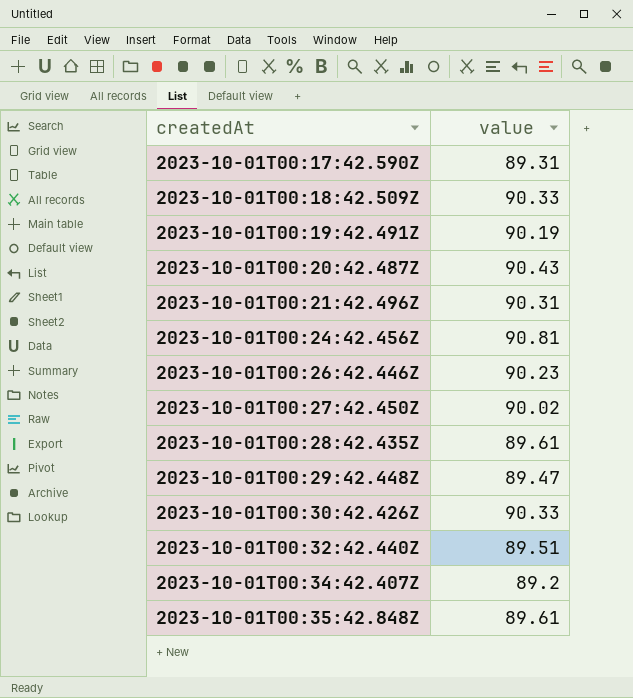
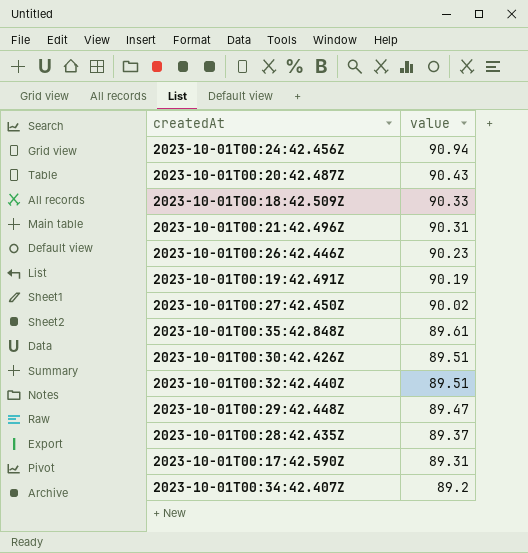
row order: createdAt ascending -> value descending
2023-10-01T00:24:42.456Z | value: 90.81 -> 90.94
2023-10-01T00:30:42.426Z | value: 90.33 -> 89.51
2023-10-01T00:28:42.435Z | value: 89.61 -> 89.37

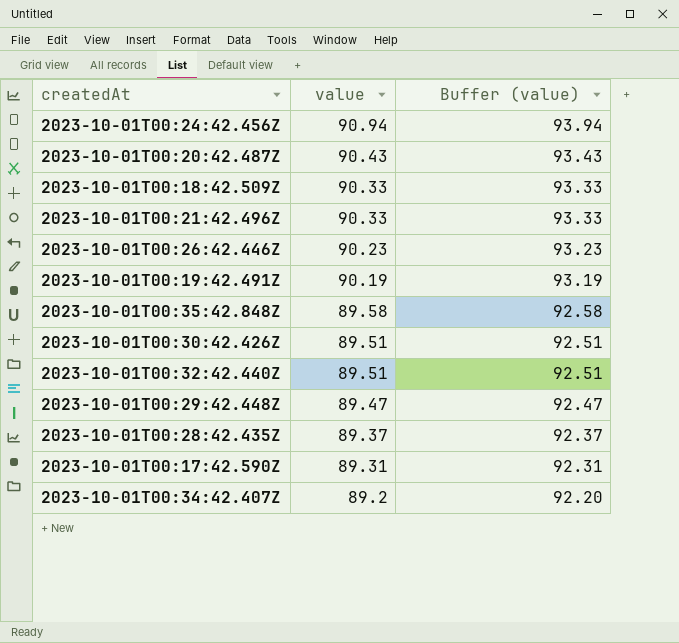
column Buffer (value) | formula: none -> [value] + 3
row 2023-10-01T00:27:42.450Z: 90.02 -> none
2023-10-01T00:21:42.496Z | value: 90.31 -> 90.33
2023-10-01T00:35:42.848Z | value: 89.61 -> 89.58

